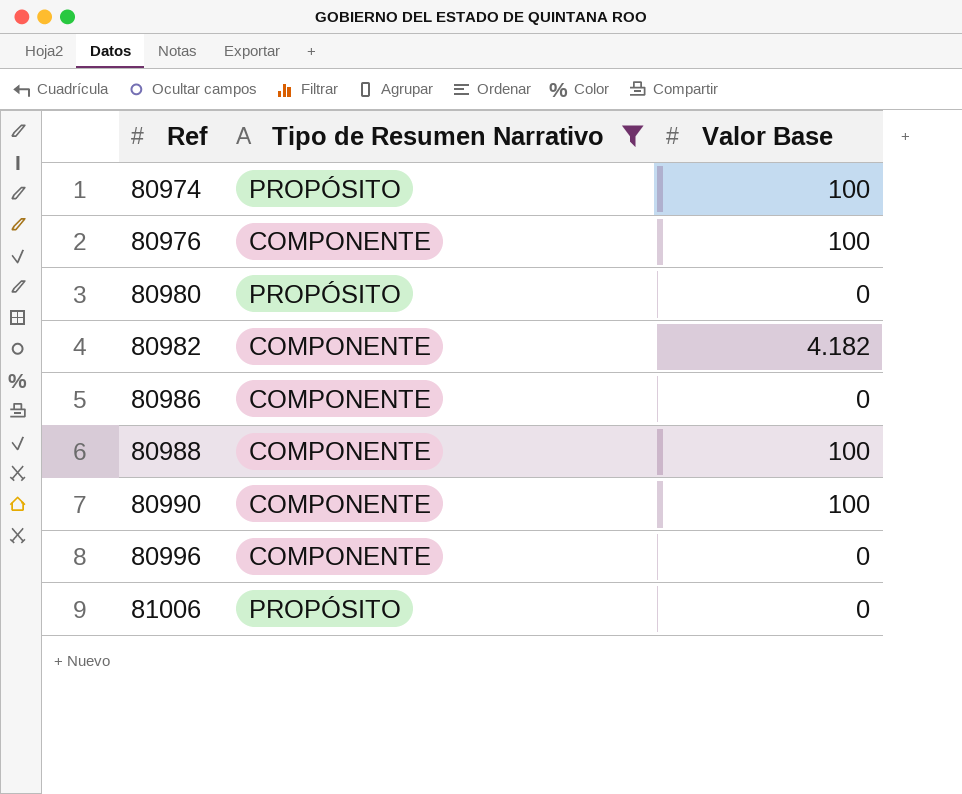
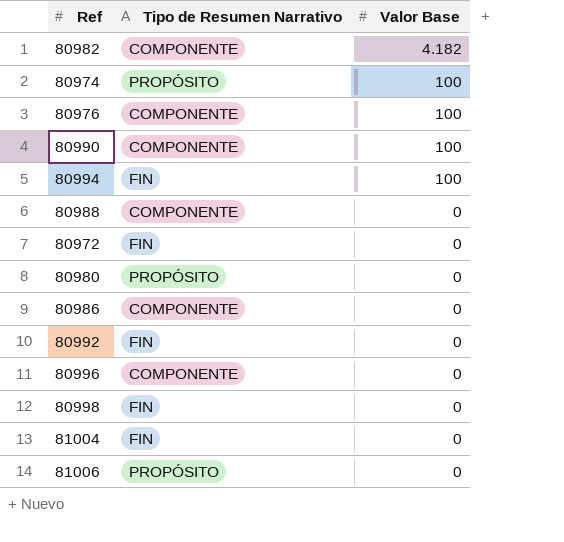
filter: Tipo de Resumen Narrativo != FIN -> none
row order: Ref ascending -> Valor Base descending
80988 | Valor Base: 100 -> 0

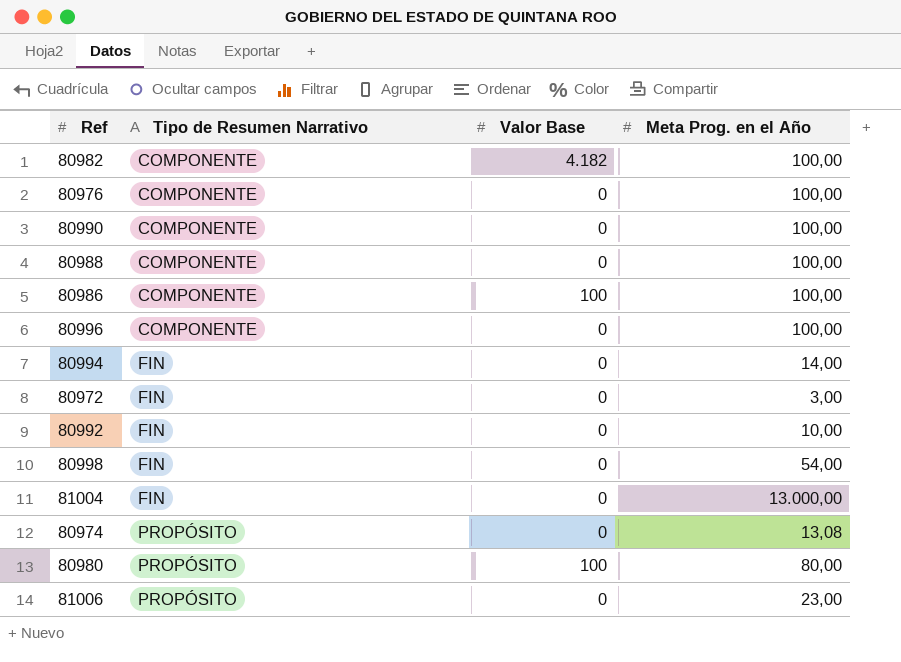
row order: Valor Base descending -> Tipo de Resumen Narrativo ascending
column Meta Prog. en el Año | position: none -> 4
80976 | Valor Base: 100 -> 0
80990 | Valor Base: 100 -> 0
80986 | Valor Base: 0 -> 100
80994 | Valor Base: 100 -> 0
80974 | Valor Base: 100 -> 0
80980 | Valor Base: 0 -> 100

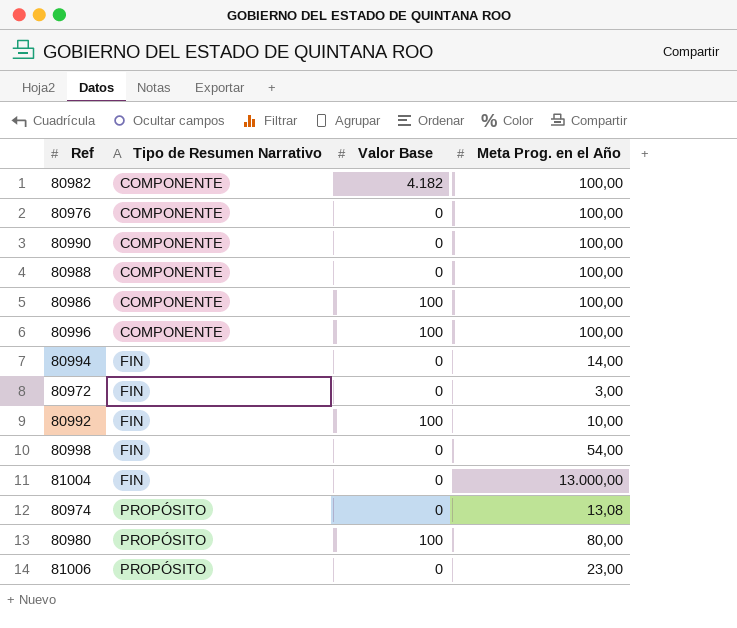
80996 | Valor Base: 0 -> 100
80992 | Valor Base: 0 -> 100

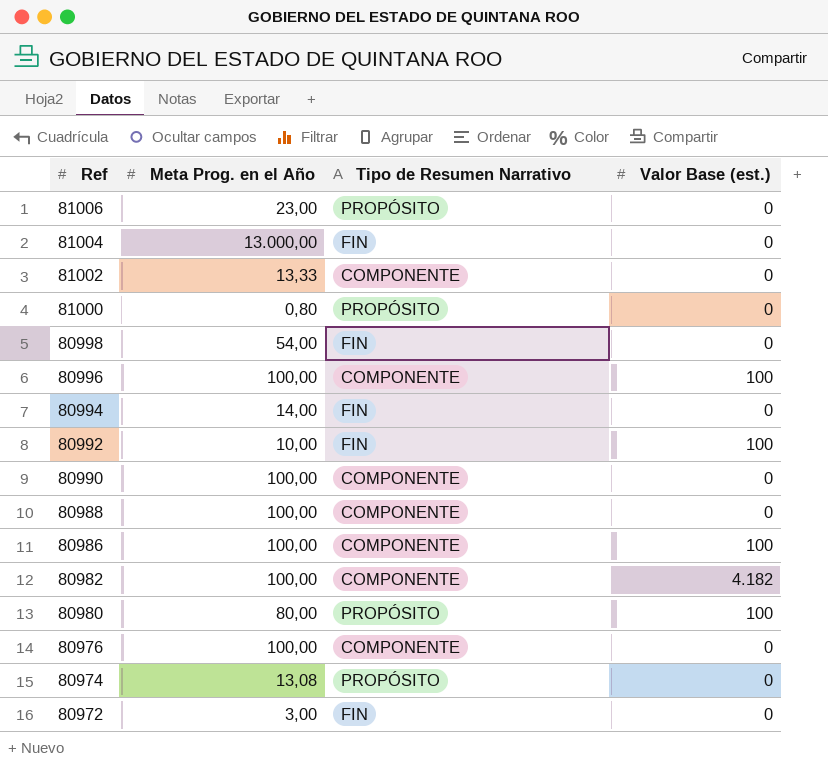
row order: Tipo de Resumen Narrativo ascending -> Ref descending
column Meta Prog. en el Año | position: 4 -> 2
column name: Valor Base -> Valor Base (est.)
row 81002: none -> 13,33 | COMPONENTE | 0
row 81000: none -> 0,80 | PROPÓSITO | 0

